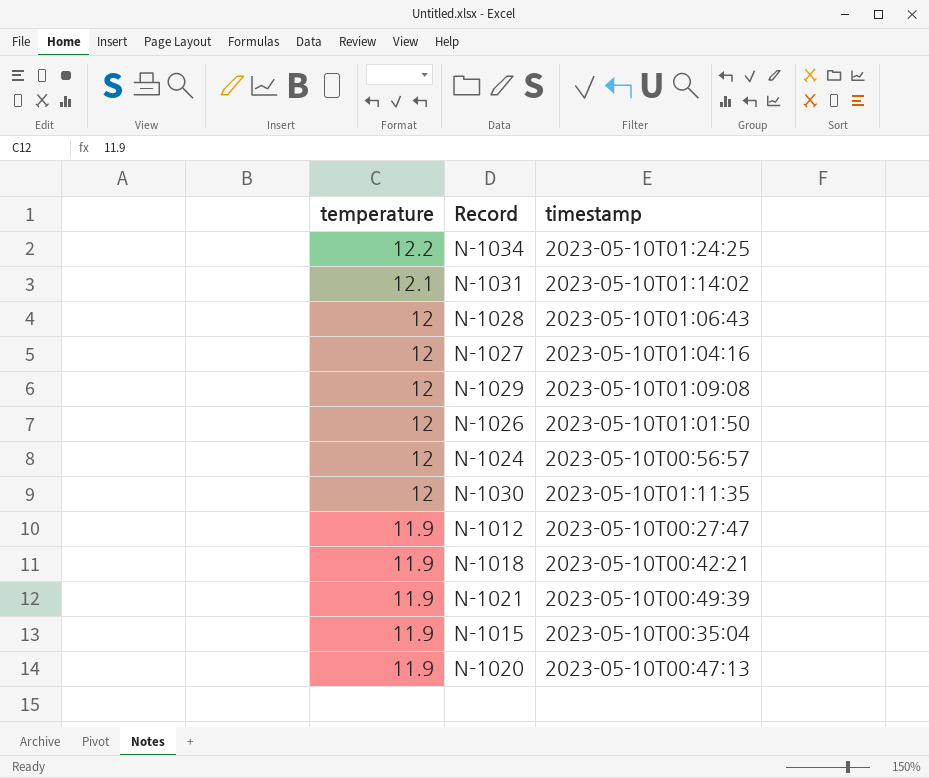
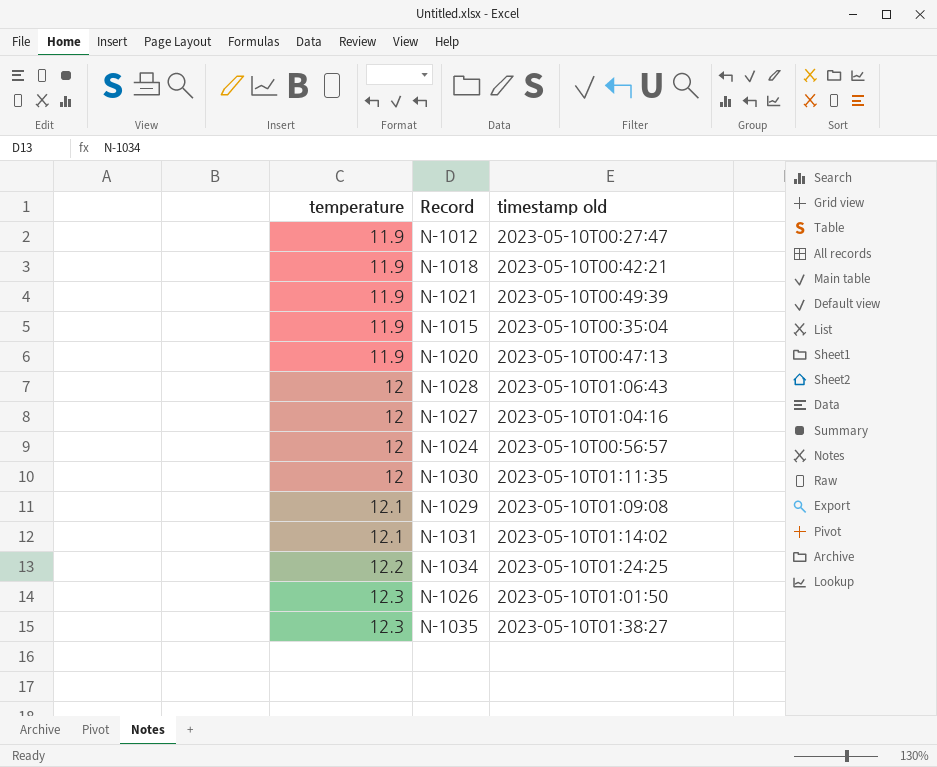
row order: temperature descending -> temperature ascending
column name: timestamp -> timestamp old
N-1029 | temperature: 12 -> 12.1
N-1026 | temperature: 12 -> 12.3
row N-1035: none -> 12.3 | 2023-05-10T01:38:27

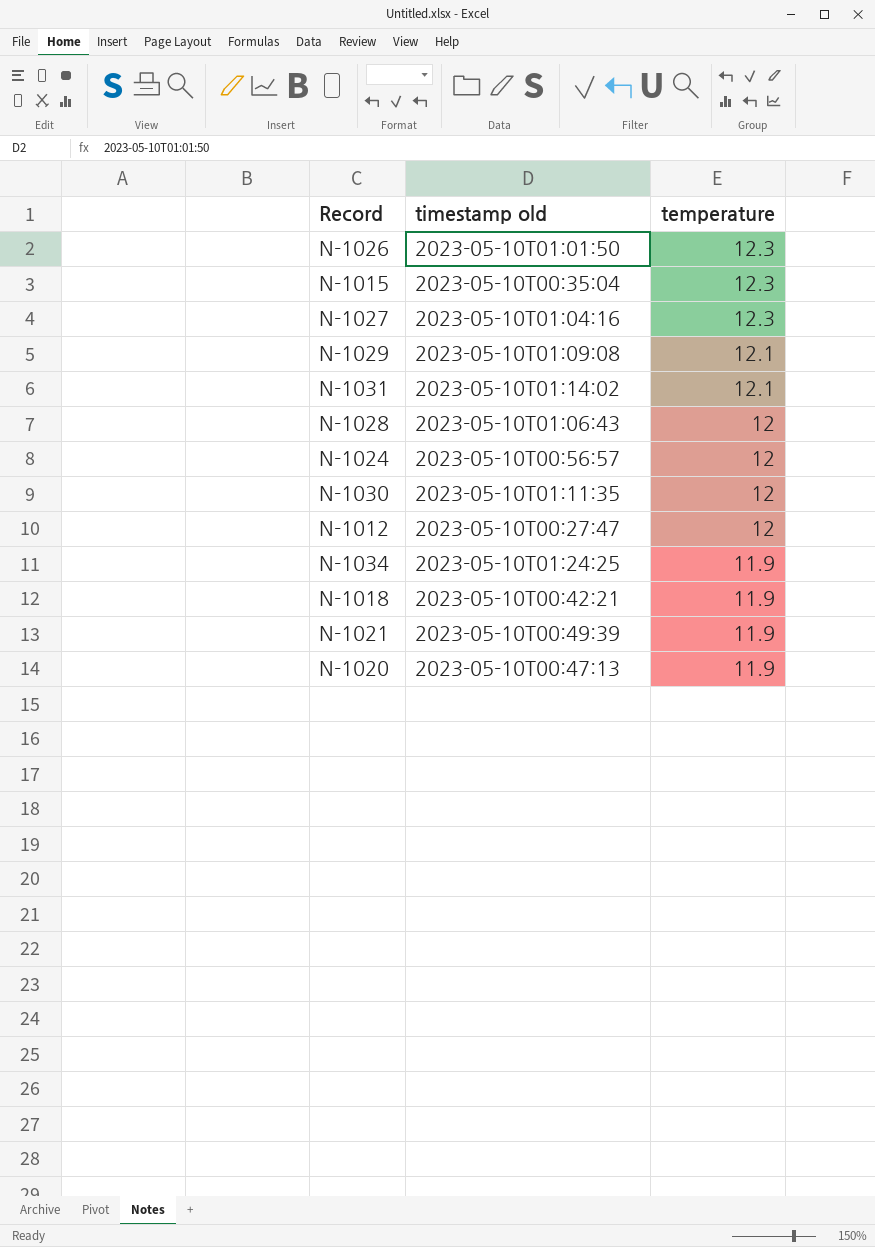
row order: temperature ascending -> temperature descending
column temperature | position: 1 -> 3
row N-1035: 12.3 | 2023-05-10T01:38:27 -> none
N-1015 | temperature: 11.9 -> 12.3
N-1027 | temperature: 12 -> 12.3
N-1012 | temperature: 11.9 -> 12
N-1034 | temperature: 12.2 -> 11.9

